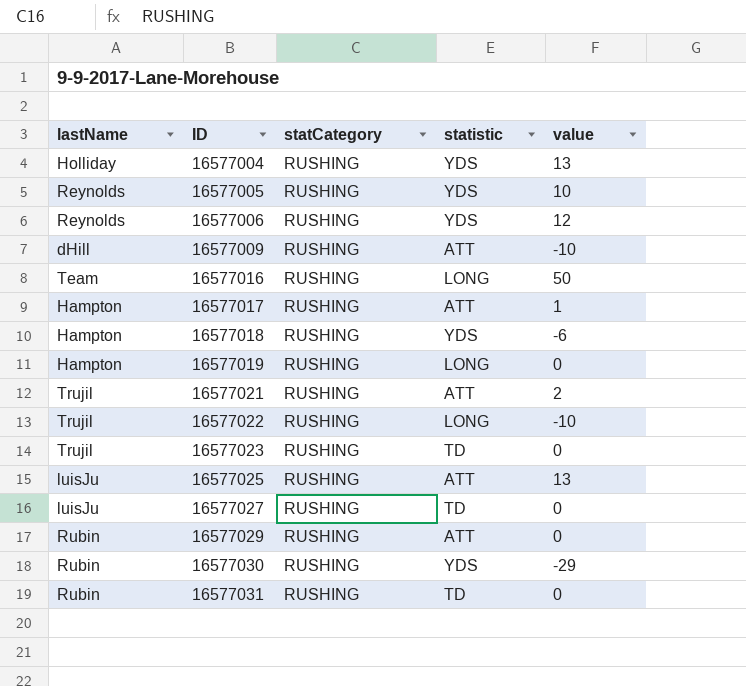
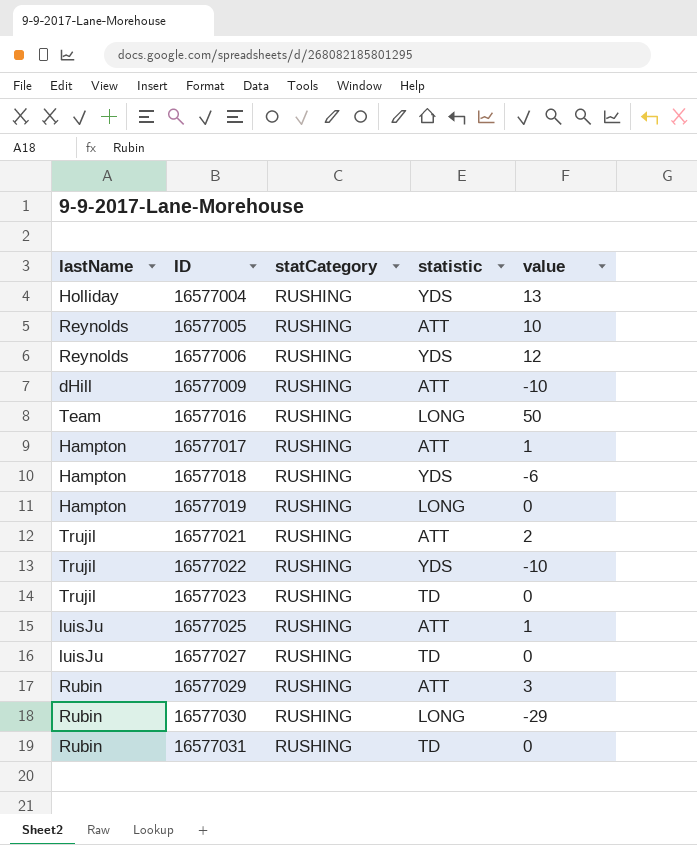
16577005 | statistic: YDS -> ATT
16577022 | statistic: LONG -> YDS
16577025 | value: 13 -> 1
16577029 | value: 0 -> 3
16577030 | statistic: YDS -> LONG

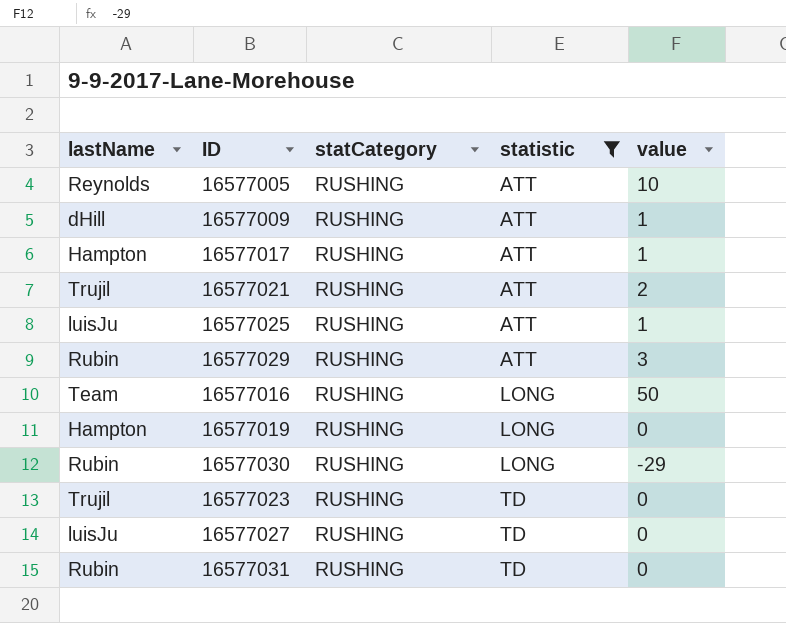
filter: none -> statistic != YDS
row order: ID ascending -> statistic ascending
16577009 | value: -10 -> 1

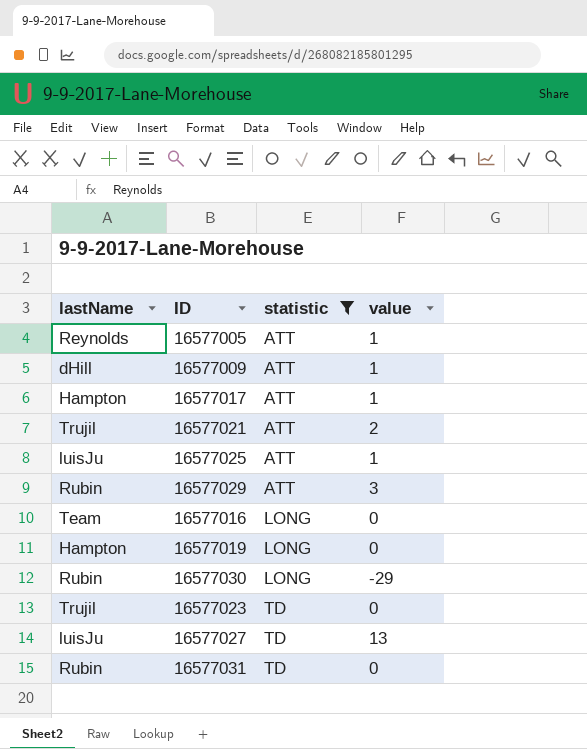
column statCategory | position: 3 -> none
16577005 | value: 10 -> 1
16577016 | value: 50 -> 0
16577027 | value: 0 -> 13

